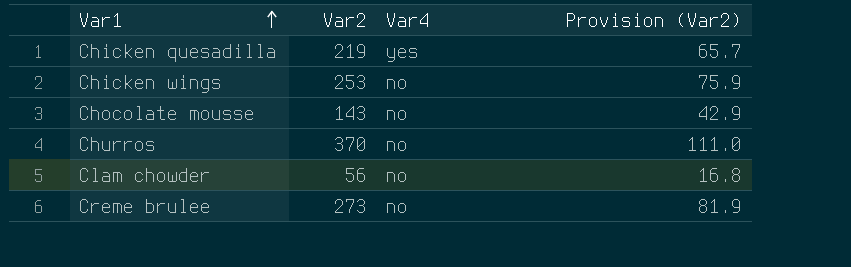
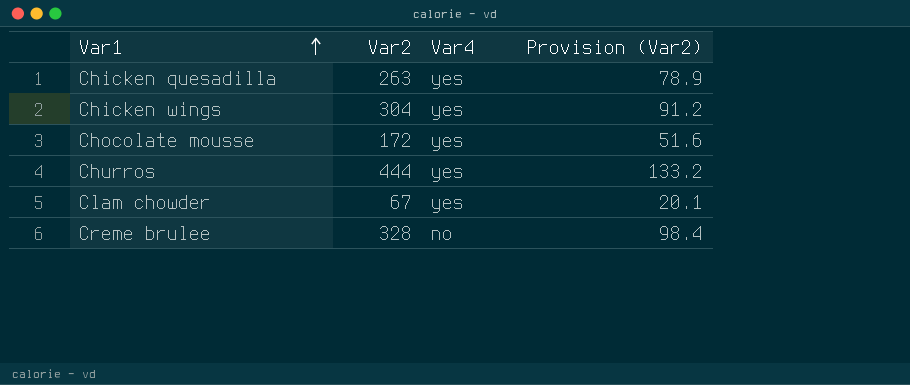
Chicken quesadilla | Var2: 219 -> 263
Chicken quesadilla | Provision (Var2): 65.7 -> 78.9
Chicken wings | Var2: 253 -> 304
Chicken wings | Var4: no -> yes
Chicken wings | Provision (Var2): 75.9 -> 91.2
Chocolate mousse | Var2: 143 -> 172
Chocolate mousse | Var4: no -> yes
Chocolate mousse | Provision (Var2): 42.9 -> 51.6
Churros | Var2: 370 -> 444
Churros | Var4: no -> yes
Churros | Provision (Var2): 111.0 -> 133.2
Clam chowder | Var2: 56 -> 67
Clam chowder | Var4: no -> yes
Clam chowder | Provision (Var2): 16.8 -> 20.1
Creme brulee | Var2: 273 -> 328
Creme brulee | Provision (Var2): 81.9 -> 98.4

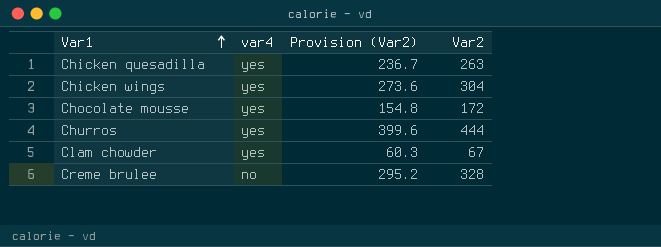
column name: Var4 -> var4
column Provision (Var2) | formula: [Var2] * 0.3 -> [Var2] * 0.9
column Var2 | position: 2 -> 4

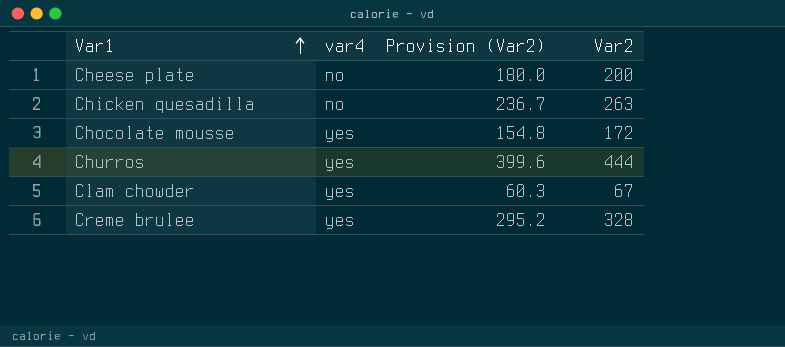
row Chicken wings: yes | 273.6 | 304 -> none
row Cheese plate: none -> no | 180.0 | 200
Chicken quesadilla | var4: yes -> no
Creme brulee | var4: no -> yes

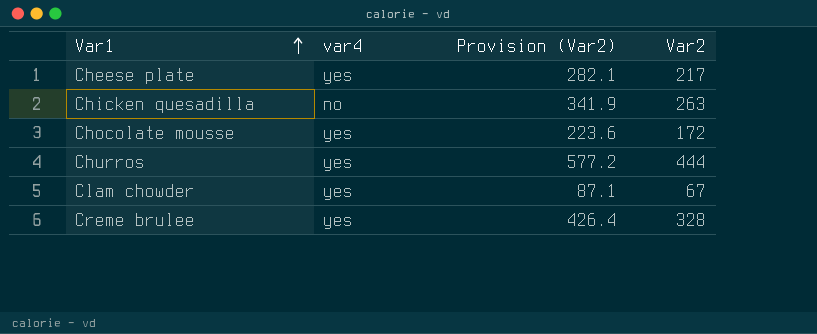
column Provision (Var2) | formula: [Var2] * 0.9 -> [Var2] * 1.3
Cheese plate | var4: no -> yes
Cheese plate | Var2: 200 -> 217

